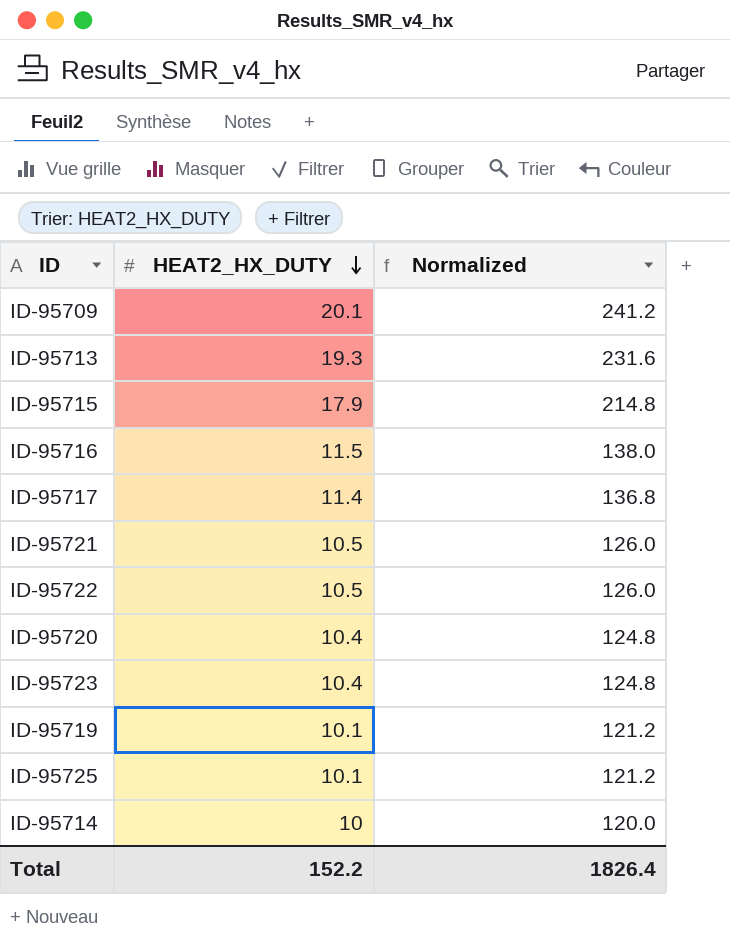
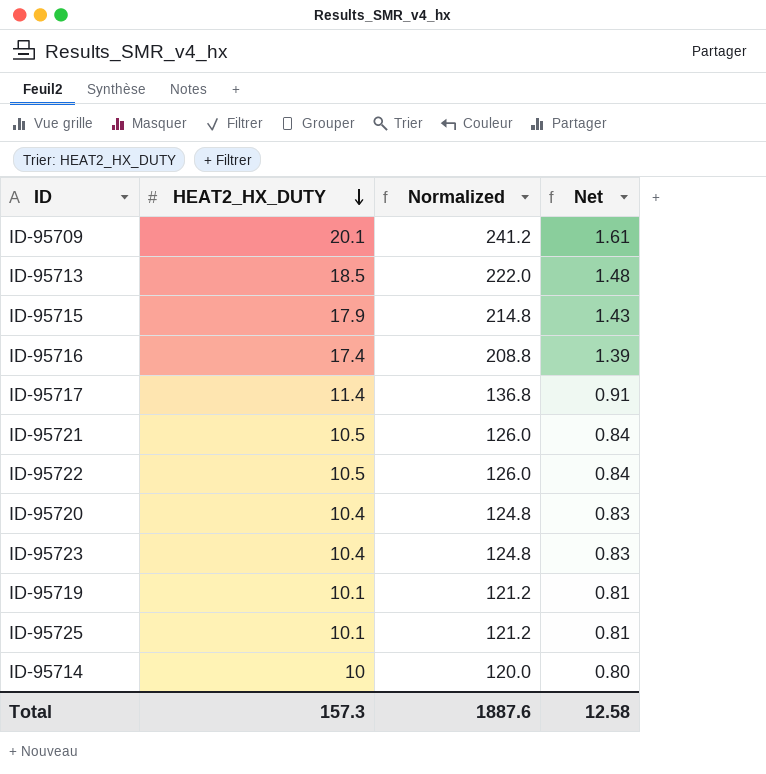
column Net | formula: none -> [HEAT2_HX_DUTY] * 0.08
ID-95713 | HEAT2_HX_DUTY: 19.3 -> 18.5
ID-95713 | Normalized: 231.6 -> 222.0
ID-95716 | HEAT2_HX_DUTY: 11.5 -> 17.4
ID-95716 | Normalized: 138.0 -> 208.8
Total | HEAT2_HX_DUTY: 152.2 -> 157.3
Total | Normalized: 1826.4 -> 1887.6

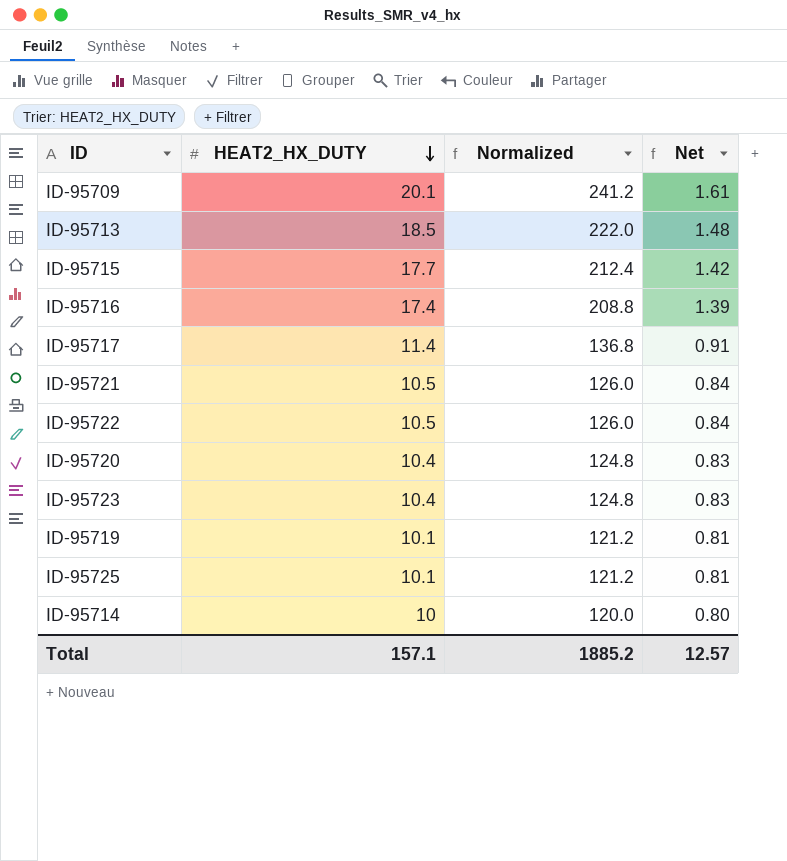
ID-95715 | HEAT2_HX_DUTY: 17.9 -> 17.7
ID-95715 | Normalized: 214.8 -> 212.4
ID-95715 | Net: 1.43 -> 1.42
Total | HEAT2_HX_DUTY: 157.3 -> 157.1
Total | Normalized: 1887.6 -> 1885.2
Total | Net: 12.58 -> 12.57

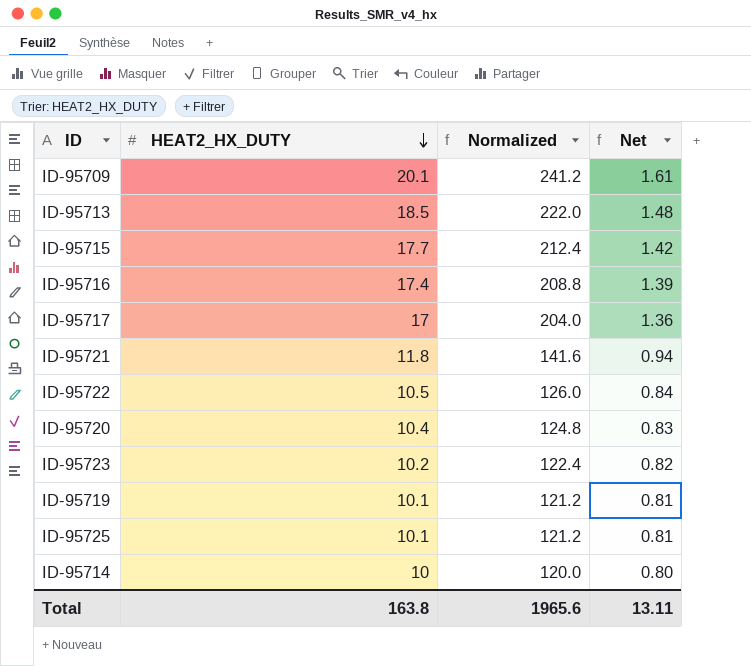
ID-95717 | HEAT2_HX_DUTY: 11.4 -> 17
ID-95717 | Normalized: 136.8 -> 204.0
ID-95717 | Net: 0.91 -> 1.36
ID-95721 | HEAT2_HX_DUTY: 10.5 -> 11.8
ID-95721 | Normalized: 126.0 -> 141.6
ID-95721 | Net: 0.84 -> 0.94
ID-95723 | HEAT2_HX_DUTY: 10.4 -> 10.2
ID-95723 | Normalized: 124.8 -> 122.4
ID-95723 | Net: 0.83 -> 0.82
Total | HEAT2_HX_DUTY: 157.1 -> 163.8
Total | Normalized: 1885.2 -> 1965.6
Total | Net: 12.57 -> 13.11

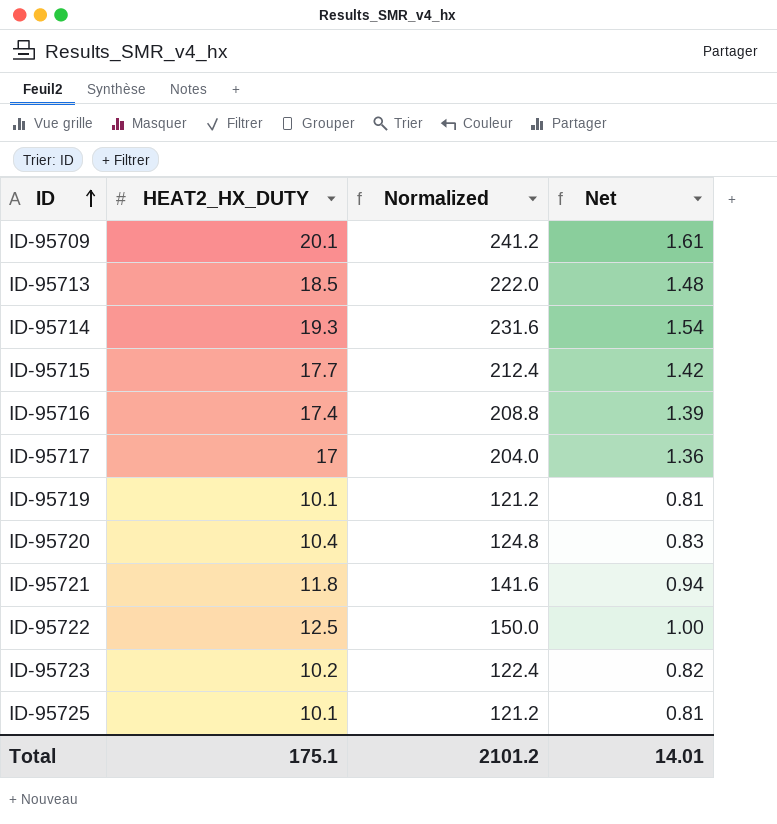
row order: HEAT2_HX_DUTY descending -> ID ascending
ID-95714 | HEAT2_HX_DUTY: 10 -> 19.3
ID-95714 | Normalized: 120.0 -> 231.6
ID-95714 | Net: 0.80 -> 1.54
ID-95722 | HEAT2_HX_DUTY: 10.5 -> 12.5
ID-95722 | Normalized: 126.0 -> 150.0
ID-95722 | Net: 0.84 -> 1.00
Total | HEAT2_HX_DUTY: 163.8 -> 175.1
Total | Normalized: 1965.6 -> 2101.2
Total | Net: 13.11 -> 14.01

